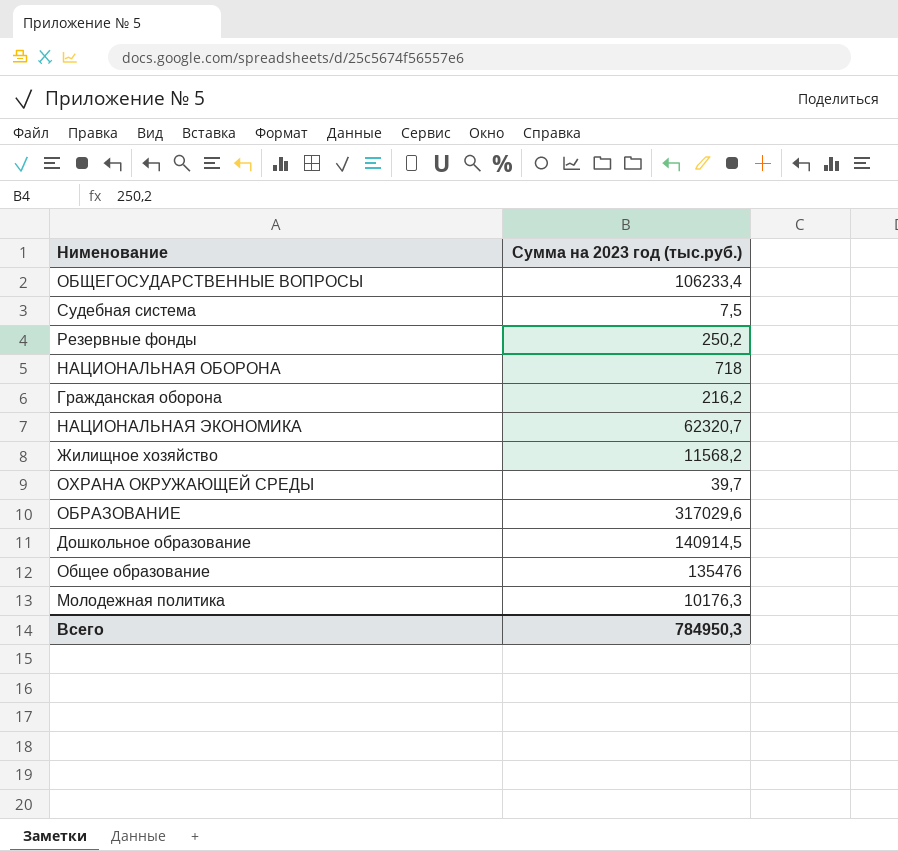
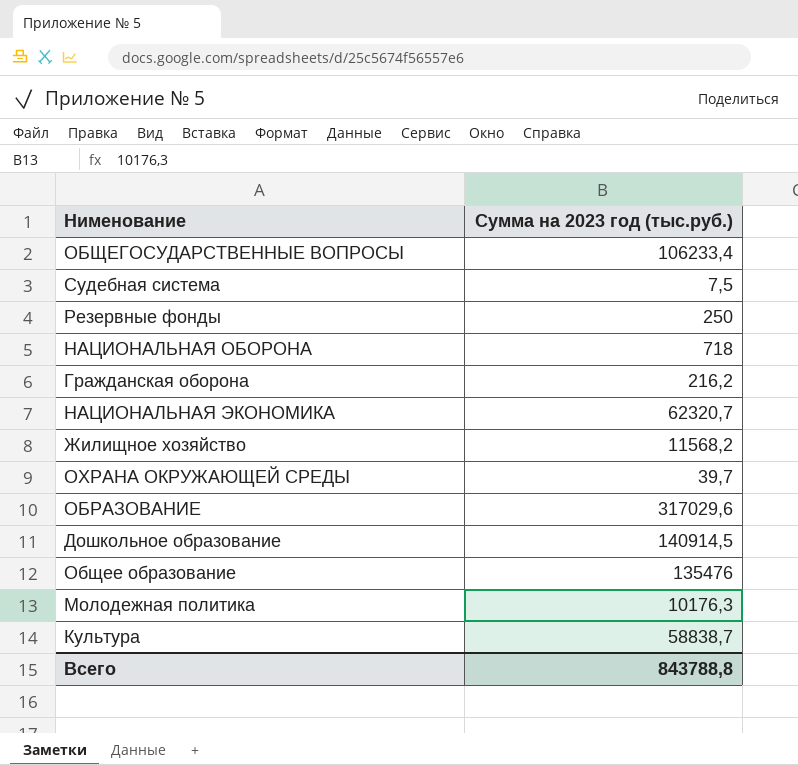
Резервные фонды | Сумма на 2023 год (тыс.руб.): 250,2 -> 250
row Культура: none -> 58838,7
Всего | Сумма на 2023 год (тыс.руб.): 784950,3 -> 843788,8

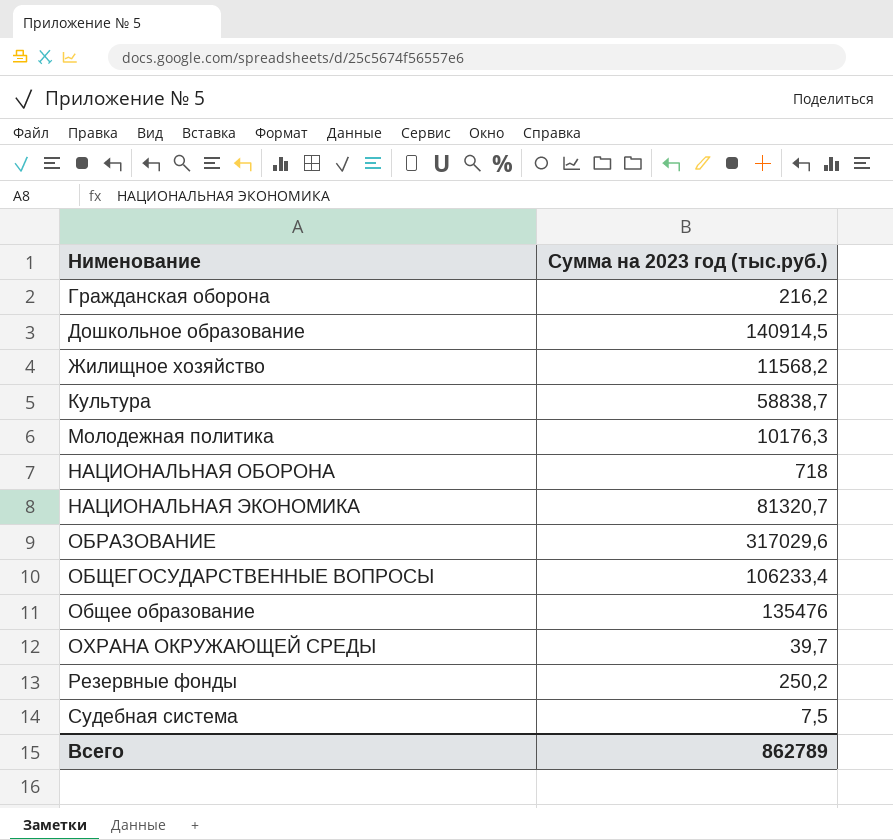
row order: none -> Нименование ascending
НАЦИОНАЛЬНАЯ ЭКОНОМИКА | Сумма на 2023 год (тыс.руб.): 62320,7 -> 81320,7
Резервные фонды | Сумма на 2023 год (тыс.руб.): 250 -> 250,2
Всего | Сумма на 2023 год (тыс.руб.): 843788,8 -> 862789

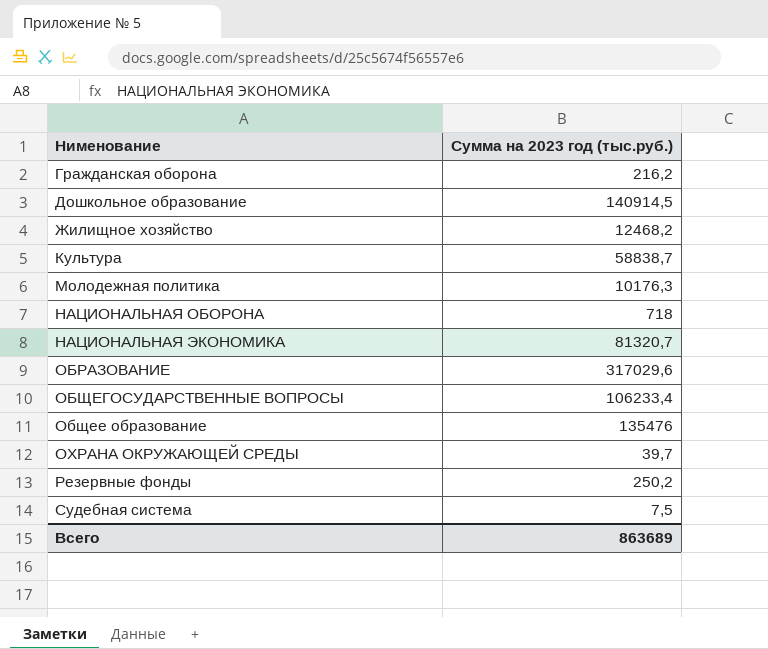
Жилищное хозяйство | Сумма на 2023 год (тыс.руб.): 11568,2 -> 12468,2
Всего | Сумма на 2023 год (тыс.руб.): 862789 -> 863689

